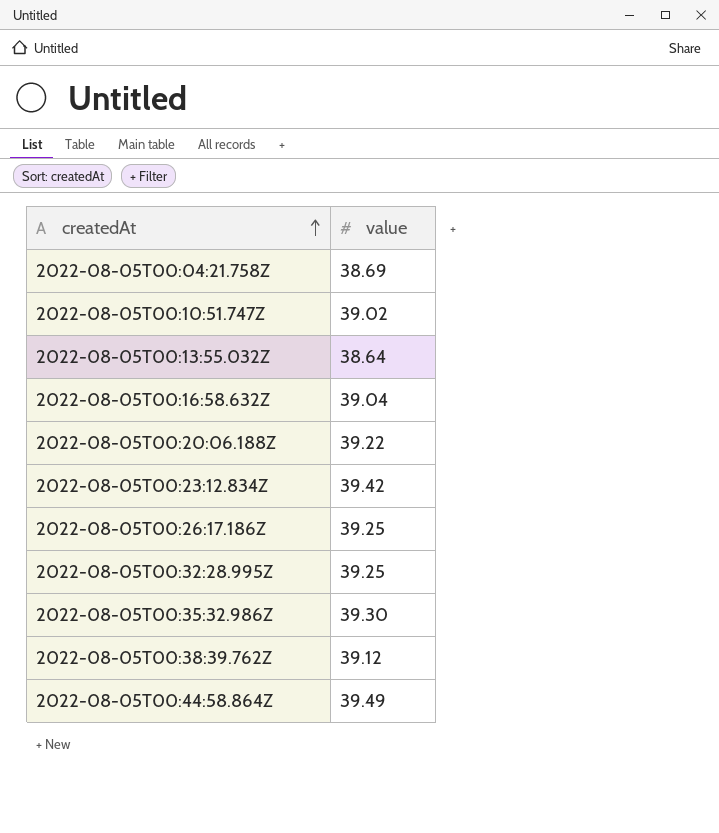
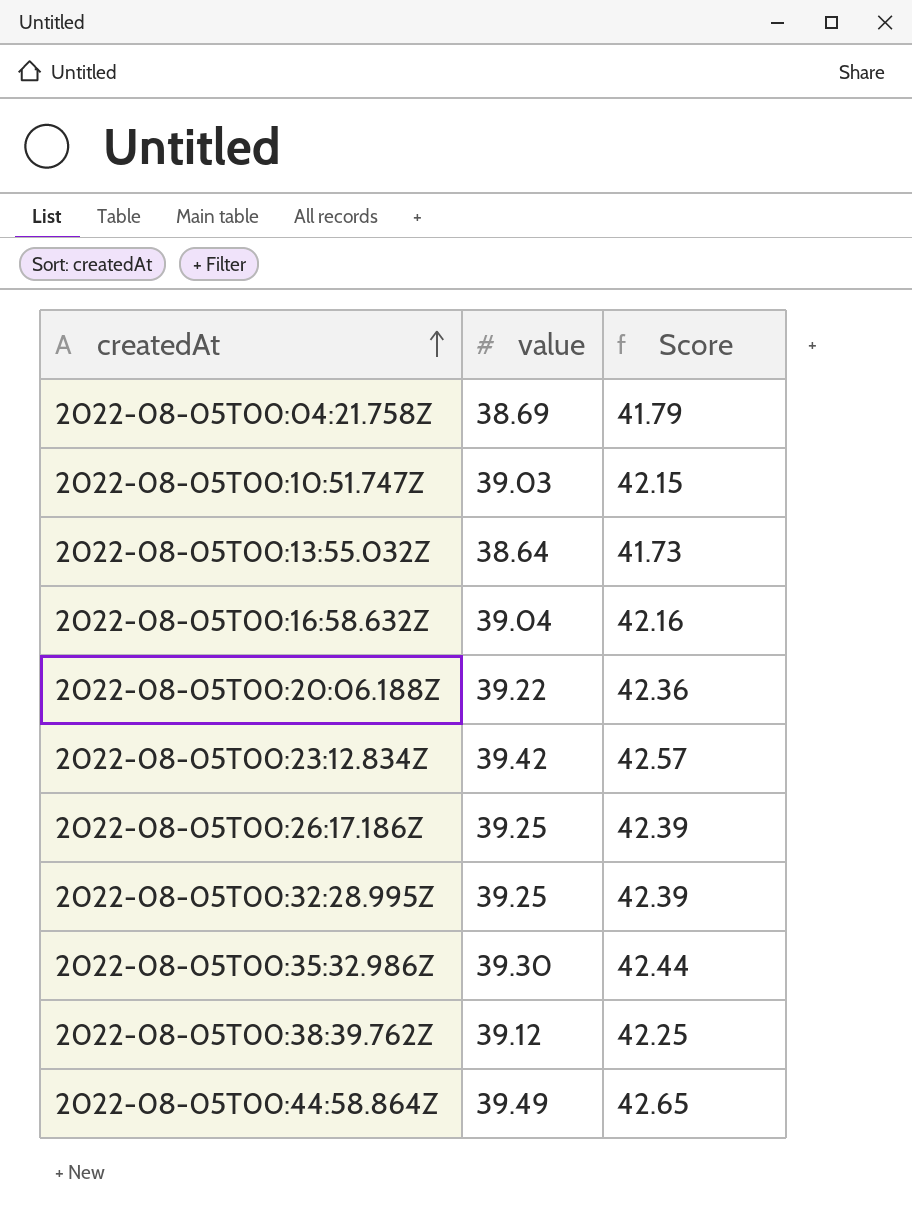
column Score | formula: none -> [value] * 1.08
2022-08-05T00:10:51.747Z | value: 39.02 -> 39.03

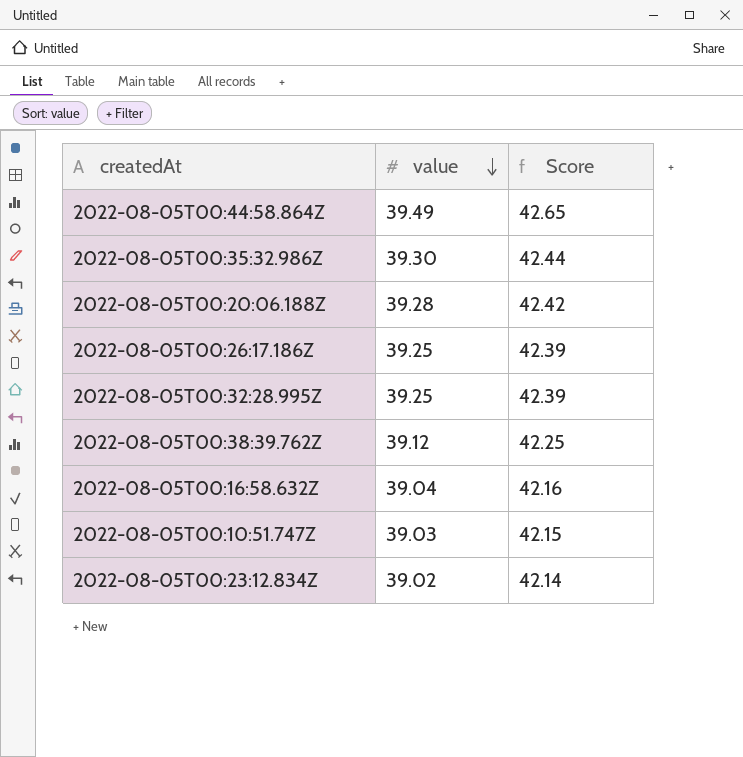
row order: createdAt ascending -> value descending
row 2022-08-05T00:04:21.758Z: 38.69 | 41.79 -> none
row 2022-08-05T00:13:55.032Z: 38.64 | 41.73 -> none
2022-08-05T00:20:06.188Z | value: 39.22 -> 39.28
2022-08-05T00:20:06.188Z | Score: 42.36 -> 42.42
2022-08-05T00:23:12.834Z | value: 39.42 -> 39.02
2022-08-05T00:23:12.834Z | Score: 42.57 -> 42.14

